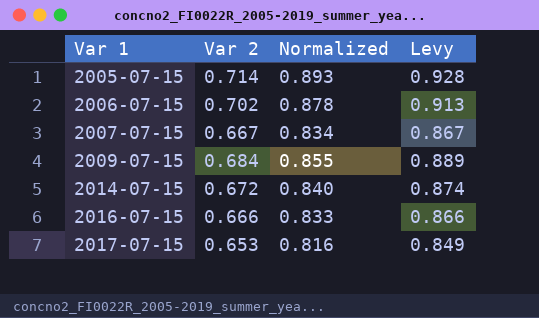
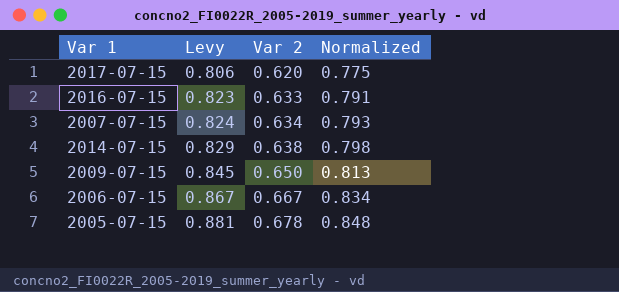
row order: Var 1 ascending -> Levy ascending
column Levy | position: 4 -> 2
2017-07-15 | Levy: 0.849 -> 0.806
2017-07-15 | Var 2: 0.653 -> 0.620
2017-07-15 | Normalized: 0.816 -> 0.775
2016-07-15 | Levy: 0.866 -> 0.823
2016-07-15 | Var 2: 0.666 -> 0.633
2016-07-15 | Normalized: 0.833 -> 0.791
2007-07-15 | Levy: 0.867 -> 0.824
2007-07-15 | Var 2: 0.667 -> 0.634
2007-07-15 | Normalized: 0.834 -> 0.793
2014-07-15 | Levy: 0.874 -> 0.829
2014-07-15 | Var 2: 0.672 -> 0.638
2014-07-15 | Normalized: 0.840 -> 0.798
2009-07-15 | Levy: 0.889 -> 0.845
2009-07-15 | Var 2: 0.684 -> 0.650
2009-07-15 | Normalized: 0.855 -> 0.813
2006-07-15 | Levy: 0.913 -> 0.867
2006-07-15 | Var 2: 0.702 -> 0.667
2006-07-15 | Normalized: 0.878 -> 0.834
2005-07-15 | Levy: 0.928 -> 0.881
2005-07-15 | Var 2: 0.714 -> 0.678
2005-07-15 | Normalized: 0.893 -> 0.848

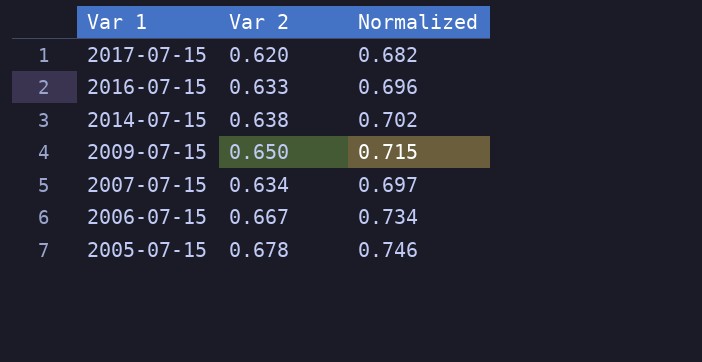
row order: Levy ascending -> Var 1 descending
column Levy | formula: [Var 2] * 1.3 -> none
column Normalized | formula: [Var 2] * 1.25 -> [Var 2] * 1.1

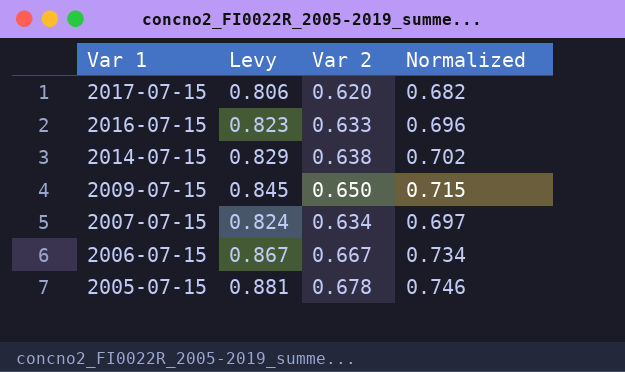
column Levy | formula: none -> [Var 2] * 1.3

